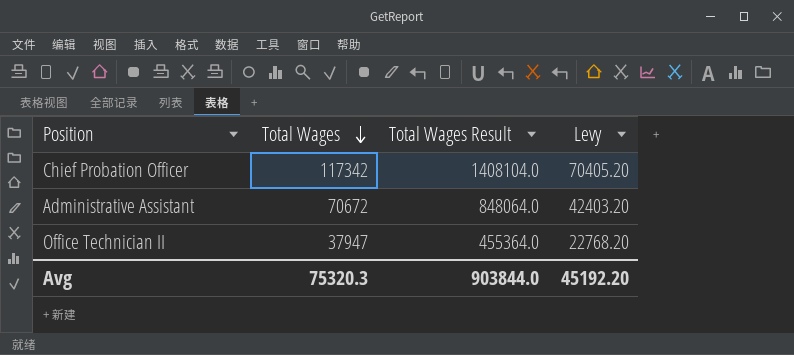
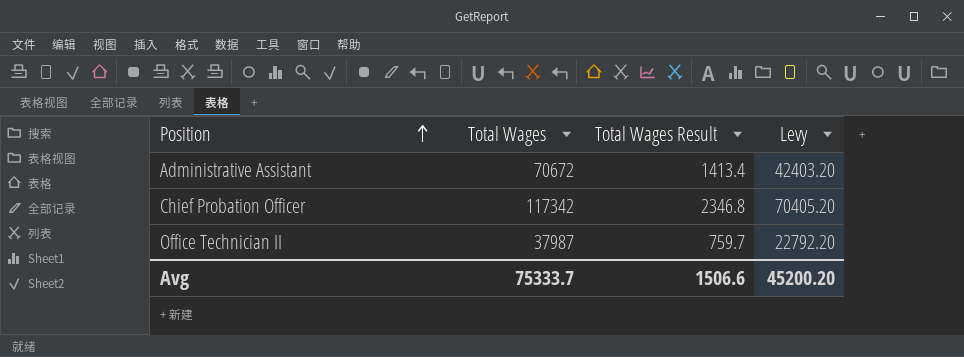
row order: Total Wages descending -> Position ascending
column Total Wages Result | formula: [Total Wages] * 12 -> [Total Wages] * 0.02
Office Technician II | Total Wages: 37947 -> 37987
Office Technician II | Levy: 22768.20 -> 22792.20
Avg | Total Wages: 75320.3 -> 75333.7
Avg | Total Wages Result: 903844.0 -> 1506.6
Avg | Levy: 45192.20 -> 45200.20

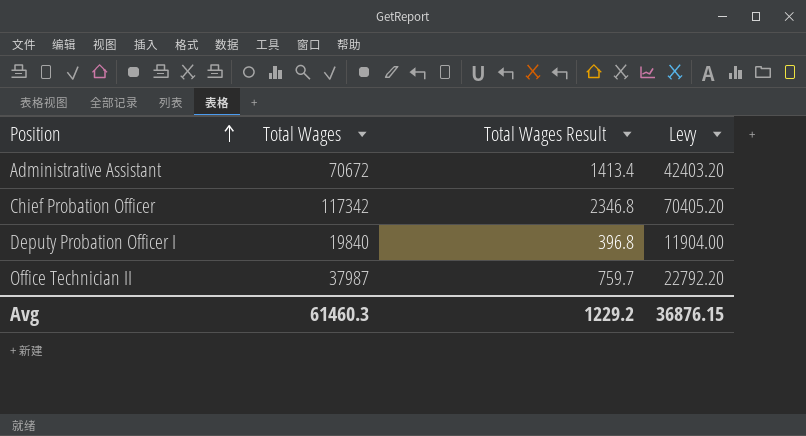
row Deputy Probation Officer I: none -> 19840 | 396.8 | 11904.00
Avg | Total Wages: 75333.7 -> 61460.3
Avg | Total Wages Result: 1506.6 -> 1229.2
Avg | Levy: 45200.20 -> 36876.15

